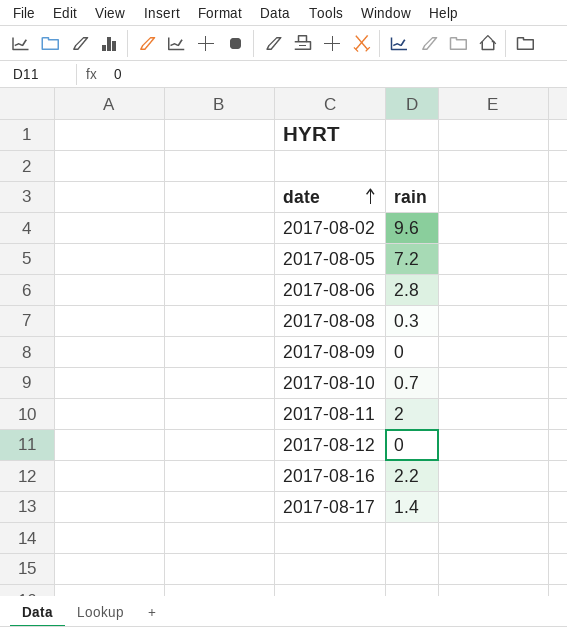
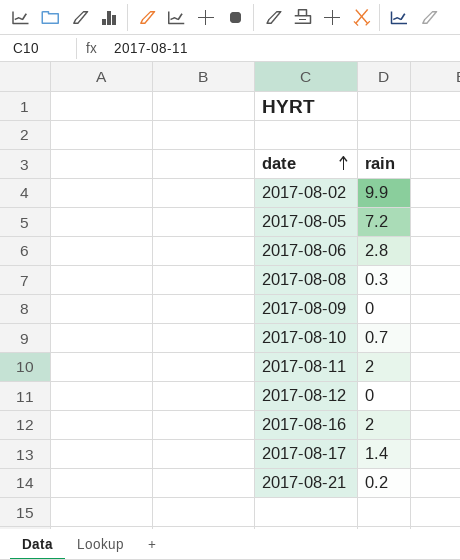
2017-08-02 | rain: 9.6 -> 9.9
2017-08-16 | rain: 2.2 -> 2
row 2017-08-21: none -> 0.2

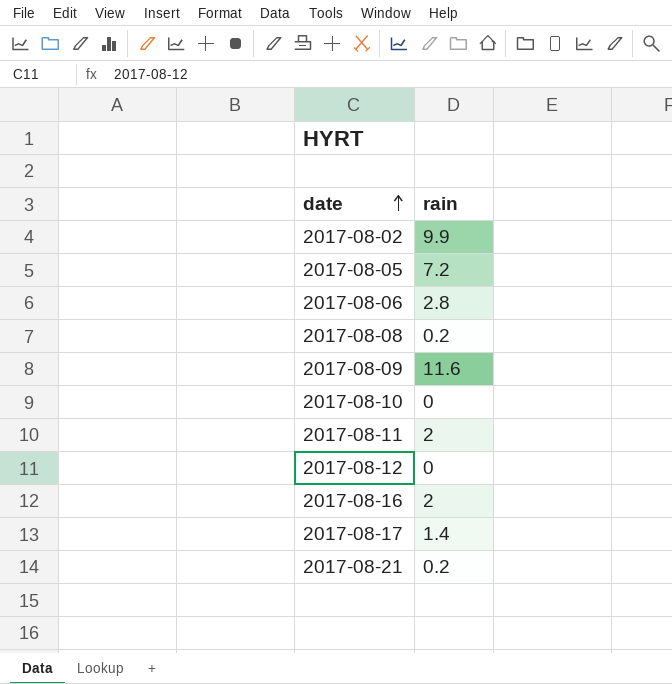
2017-08-08 | rain: 0.3 -> 0.2
2017-08-09 | rain: 0 -> 11.6
2017-08-10 | rain: 0.7 -> 0

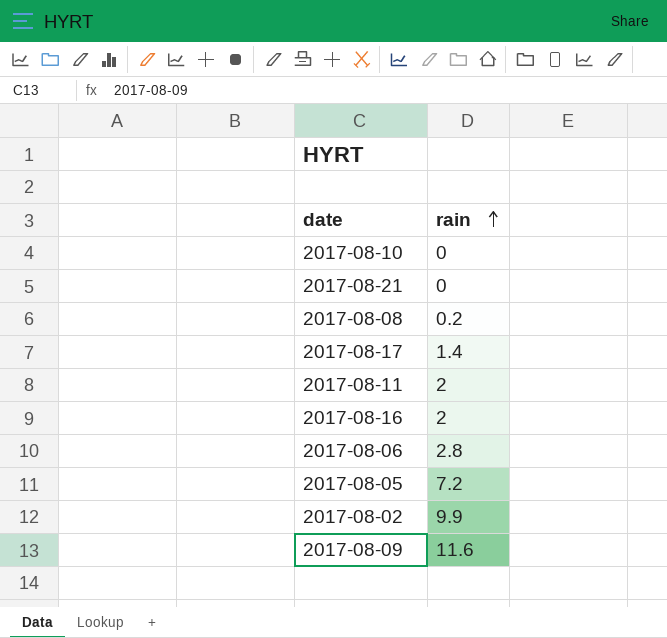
row order: date ascending -> rain ascending
row 2017-08-12: 0 -> none
2017-08-21 | rain: 0.2 -> 0

